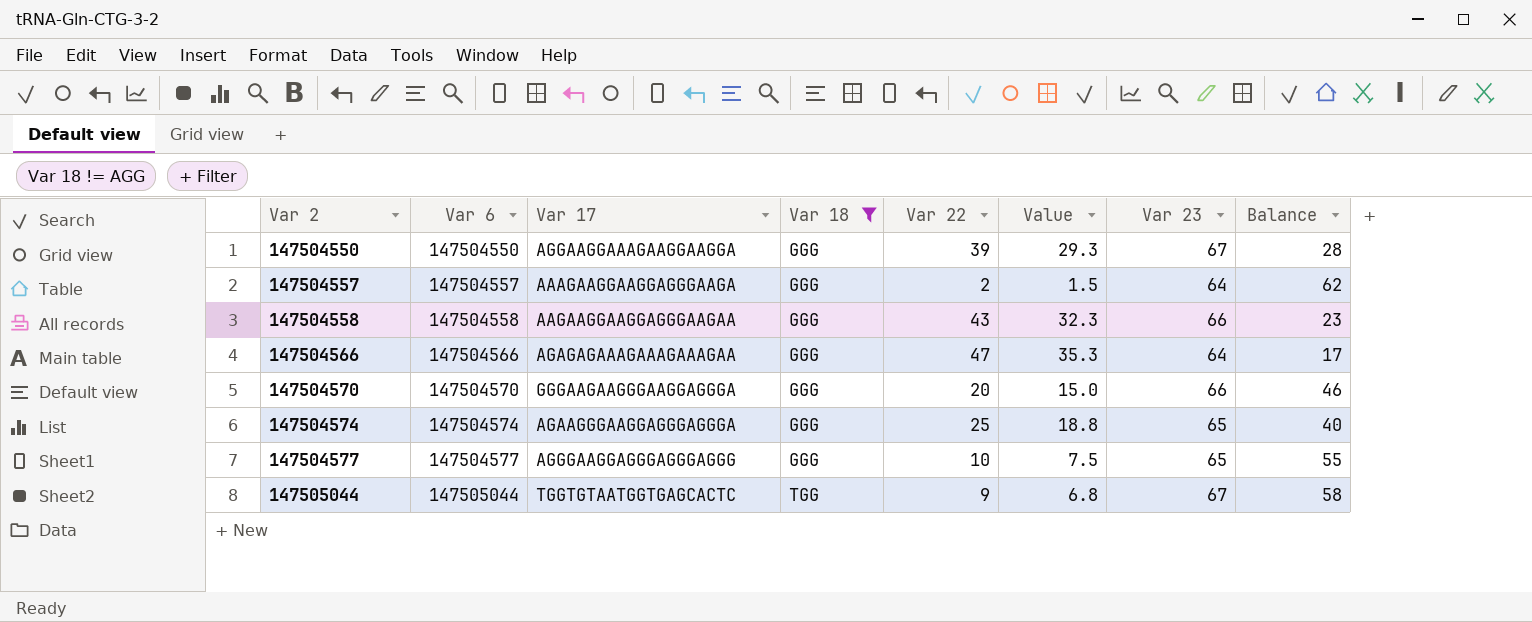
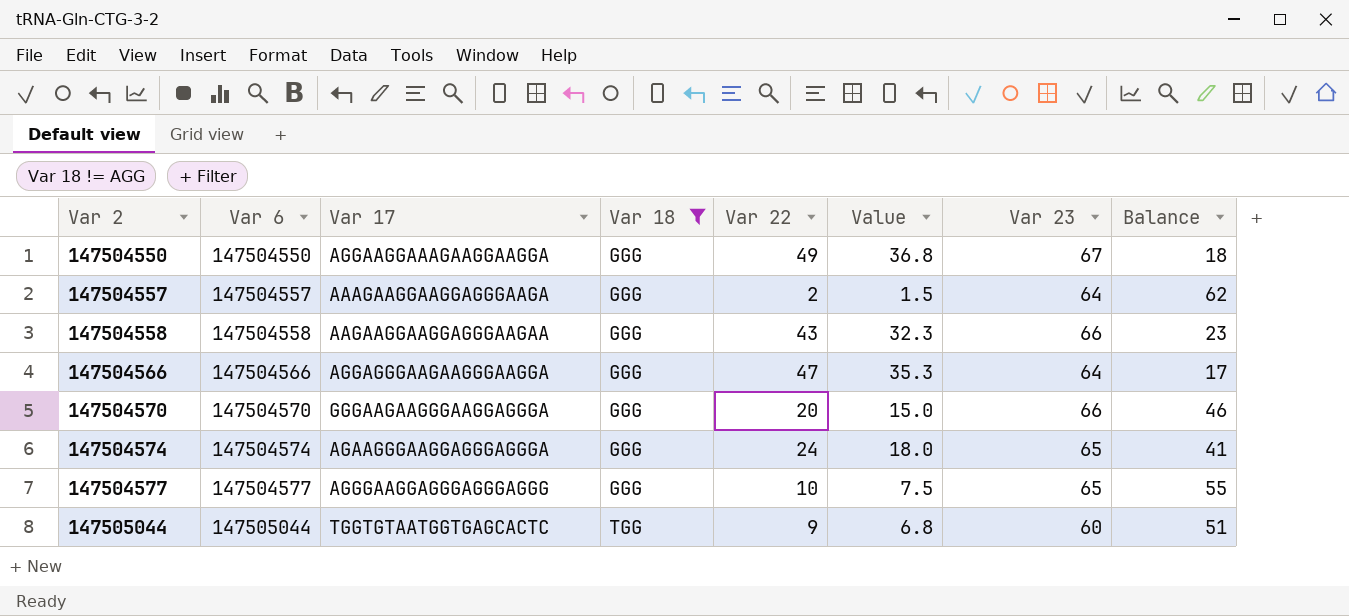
147504550 | Var 22: 39 -> 49
147504550 | Value: 29.3 -> 36.8
147504550 | Balance: 28 -> 18
147504566 | Var 17: AGAGAGAAAGAAAGAAAGAA -> AGGAGGGAAGAAGGGAAGGA
147504574 | Var 22: 25 -> 24
147504574 | Value: 18.8 -> 18.0
147504574 | Balance: 40 -> 41
147505044 | Var 23: 67 -> 60
147505044 | Balance: 58 -> 51

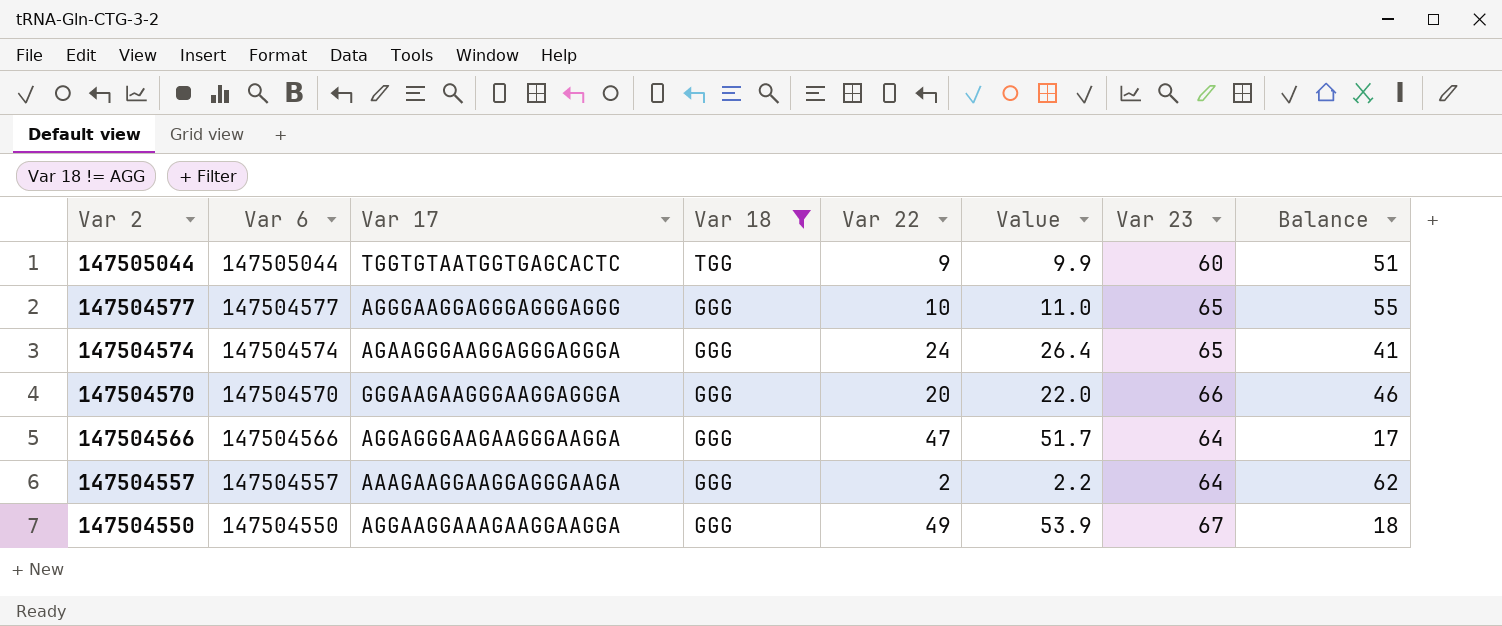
row order: Var 2 ascending -> Var 2 descending
column Value | formula: [Var 22] * 0.75 -> [Var 22] * 1.1
row 147504558: 147504558 | AAGAAGGAAGGAGGGAAGAA | GGG | 43 | 32.3 | 66 | 23 -> none

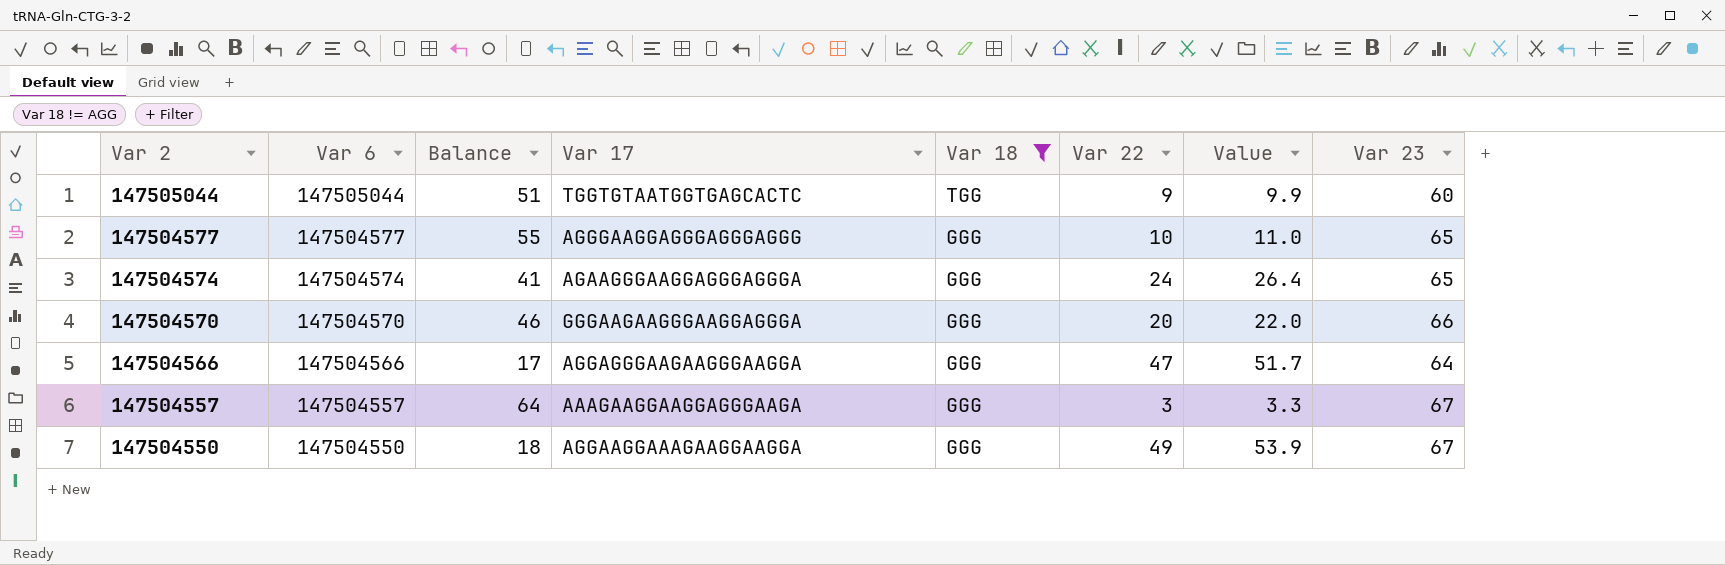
column Balance | position: 8 -> 3
147504557 | Balance: 62 -> 64
147504557 | Var 22: 2 -> 3
147504557 | Value: 2.2 -> 3.3
147504557 | Var 23: 64 -> 67

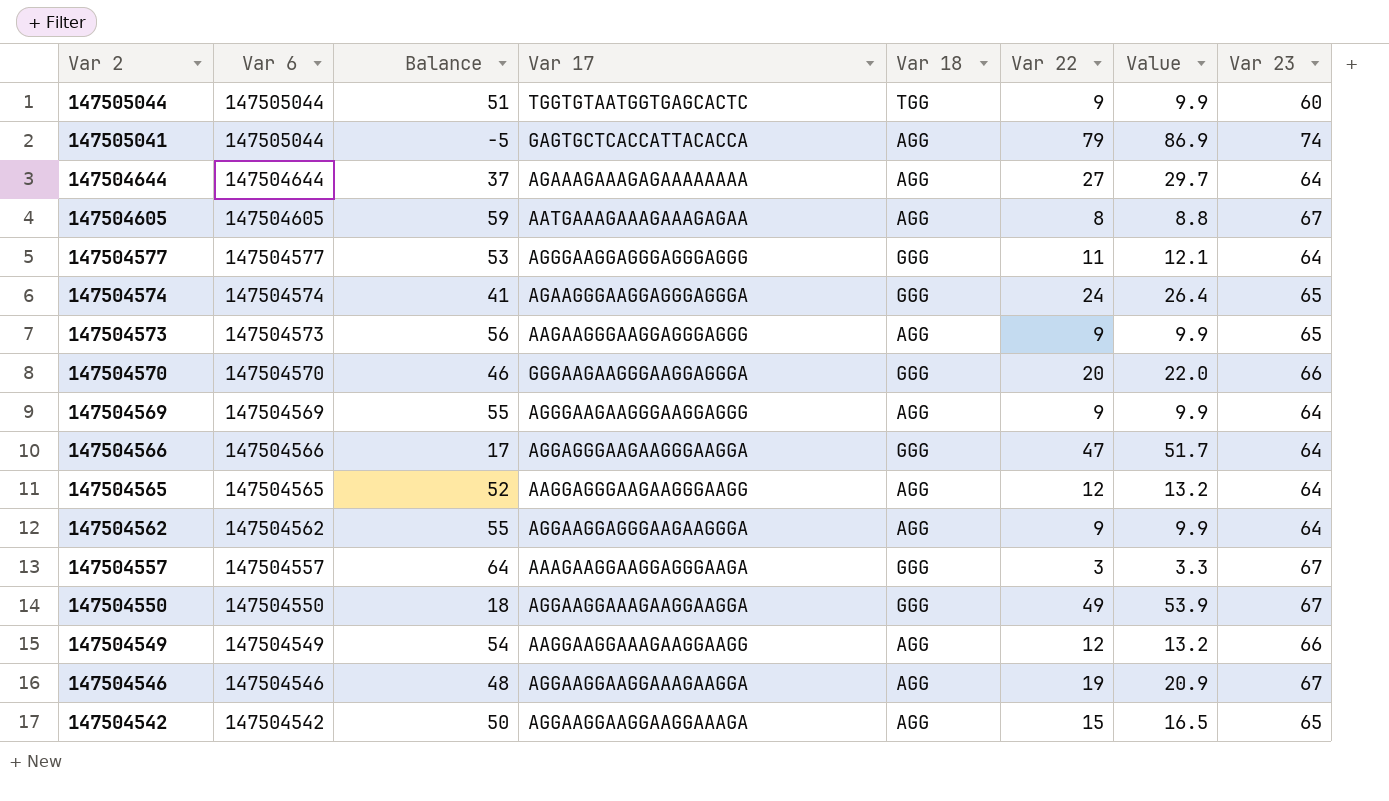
filter: Var 18 != AGG -> none
147504577 | Balance: 55 -> 53
147504577 | Var 22: 10 -> 11
147504577 | Value: 11.0 -> 12.1
147504577 | Var 23: 65 -> 64

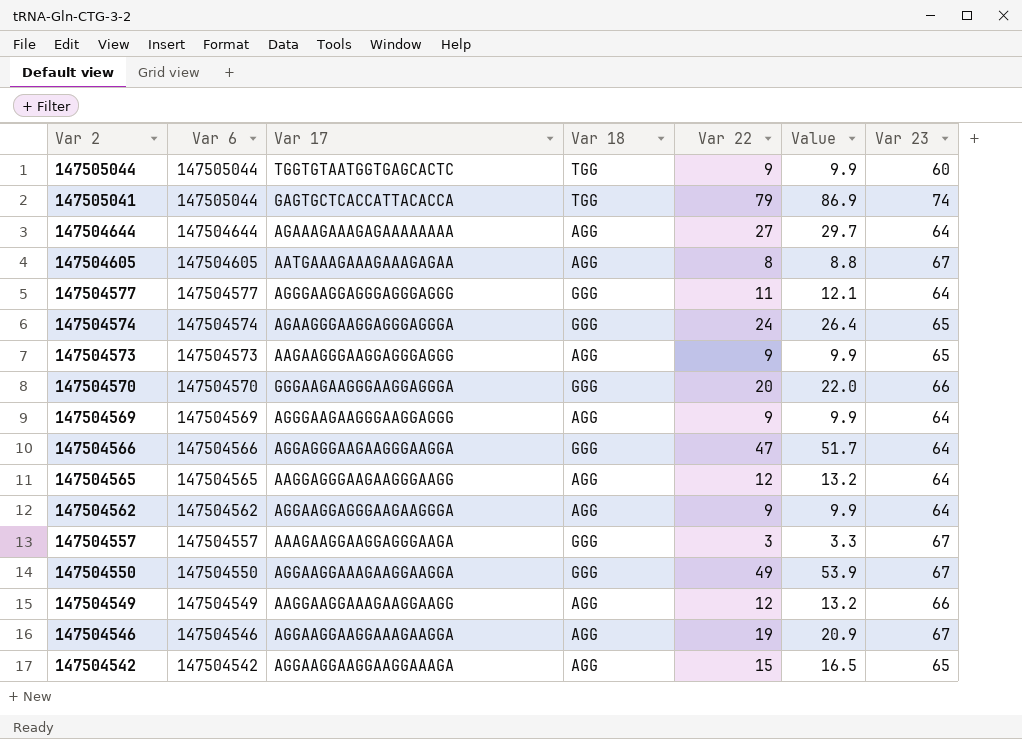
column Balance | formula: [Var 23] - [Var 22] -> none
147505041 | Var 18: AGG -> TGG

